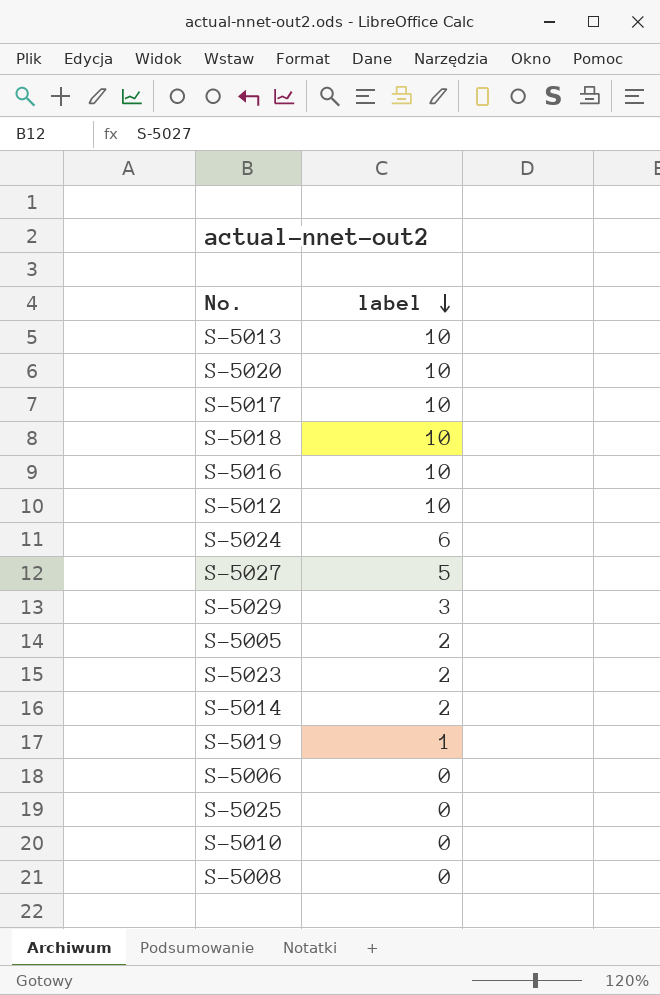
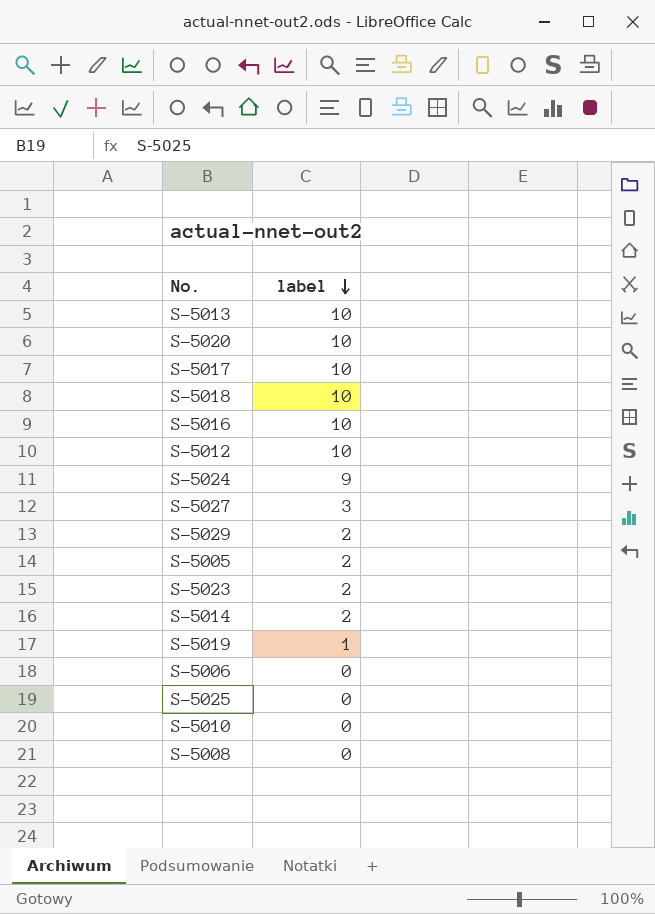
S-5024 | label: 6 -> 9
S-5027 | label: 5 -> 3
S-5029 | label: 3 -> 2

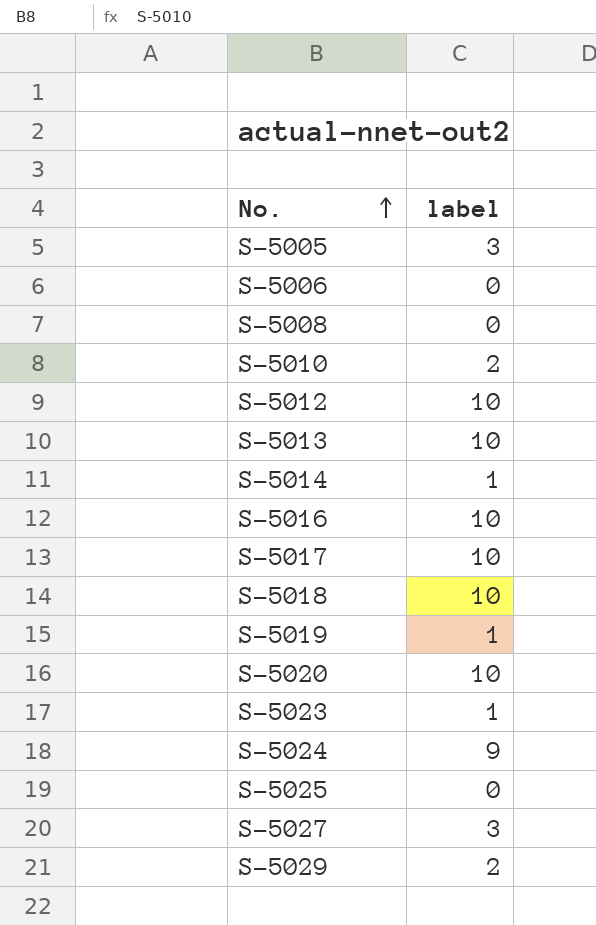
row order: label descending -> No. ascending
S-5005 | label: 2 -> 3
S-5010 | label: 0 -> 2
S-5014 | label: 2 -> 1
S-5023 | label: 2 -> 1

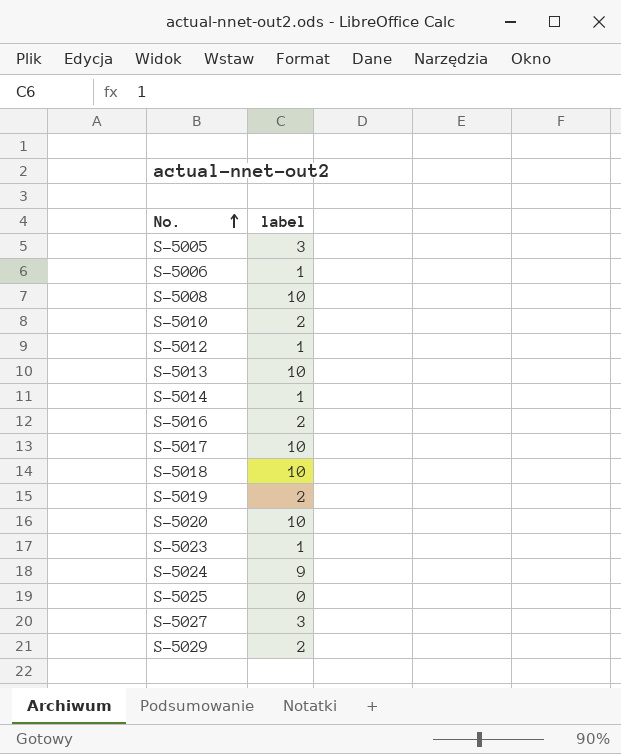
S-5006 | label: 0 -> 1
S-5008 | label: 0 -> 10
S-5012 | label: 10 -> 1
S-5016 | label: 10 -> 2
S-5019 | label: 1 -> 2

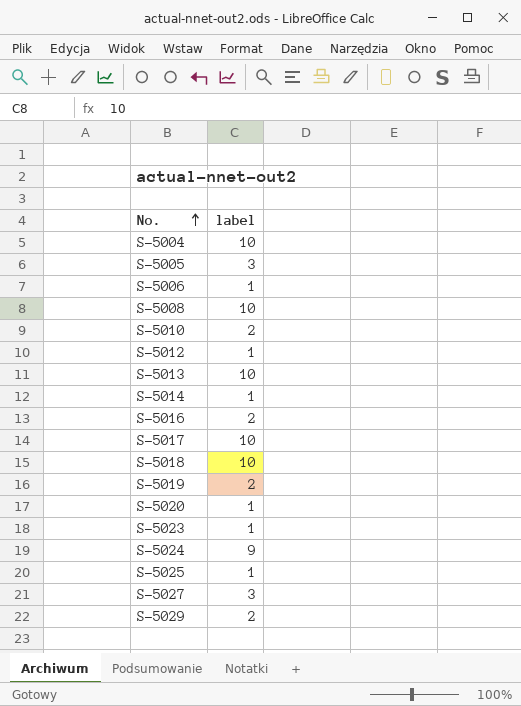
row S-5004: none -> 10
S-5020 | label: 10 -> 1
S-5025 | label: 0 -> 1

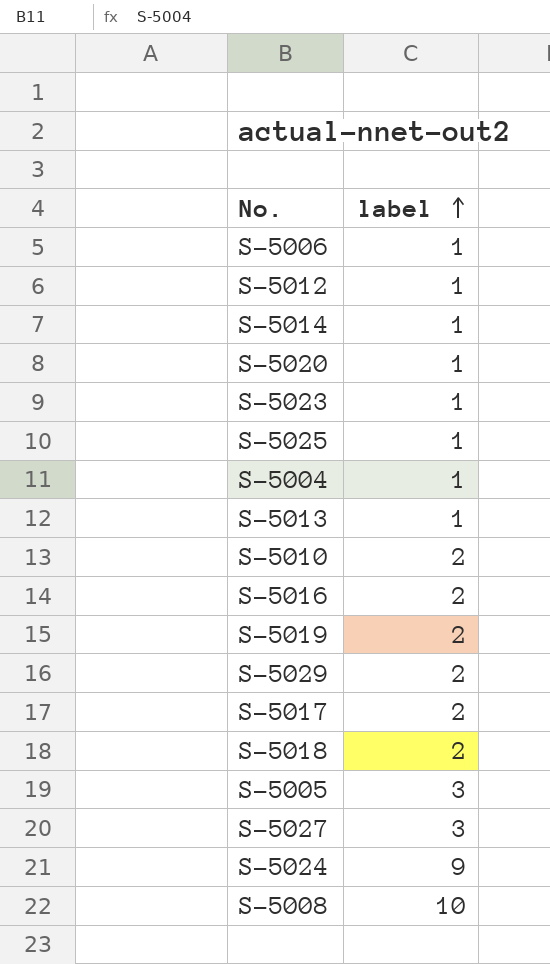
row order: No. ascending -> label ascending
S-5004 | label: 10 -> 1
S-5013 | label: 10 -> 1
S-5017 | label: 10 -> 2
S-5018 | label: 10 -> 2

